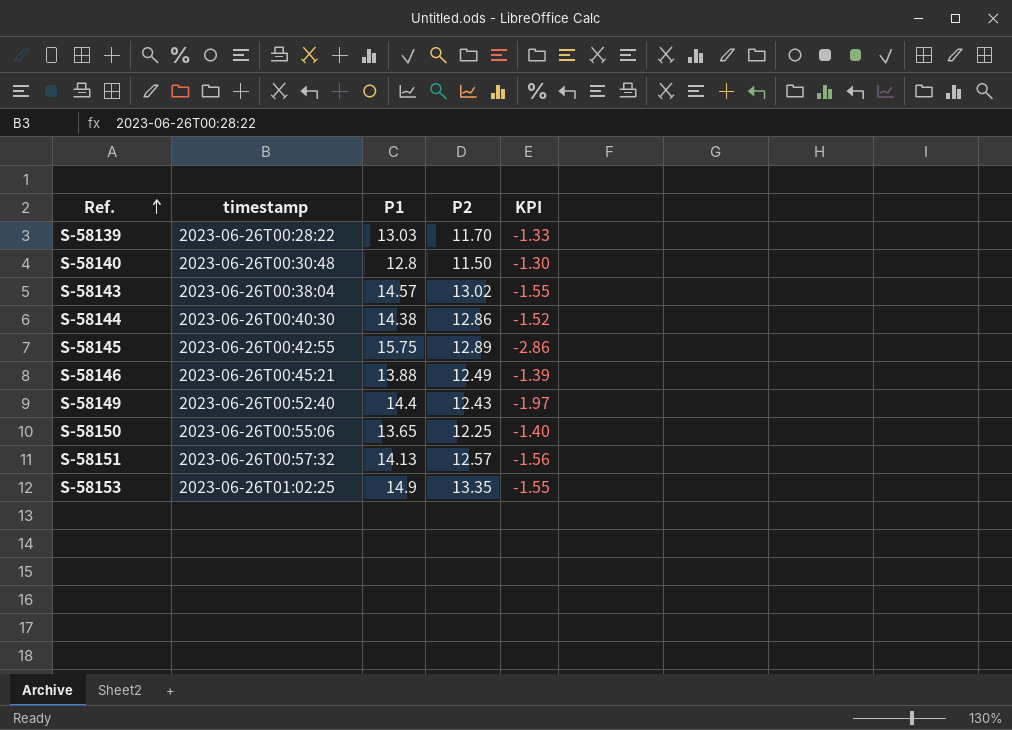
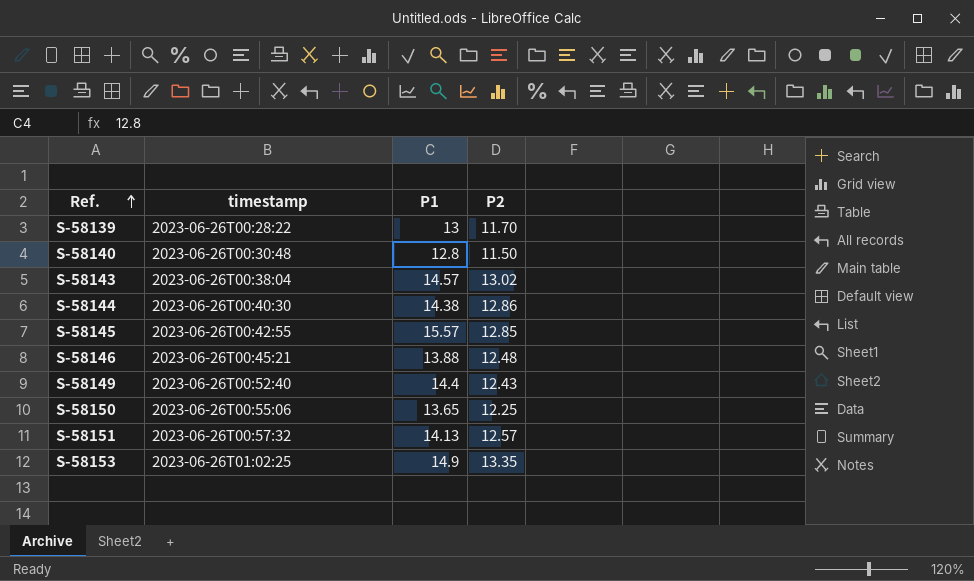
column KPI | formula: [P2] - [P1] -> none
S-58139 | P1: 13.03 -> 13
S-58145 | P1: 15.75 -> 15.57
S-58145 | P2: 12.89 -> 12.85
S-58146 | P2: 12.49 -> 12.48

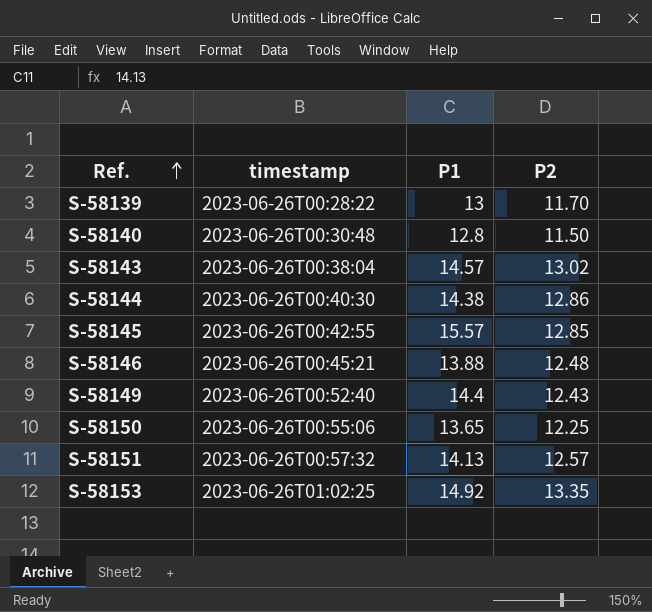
S-58153 | P1: 14.9 -> 14.92

